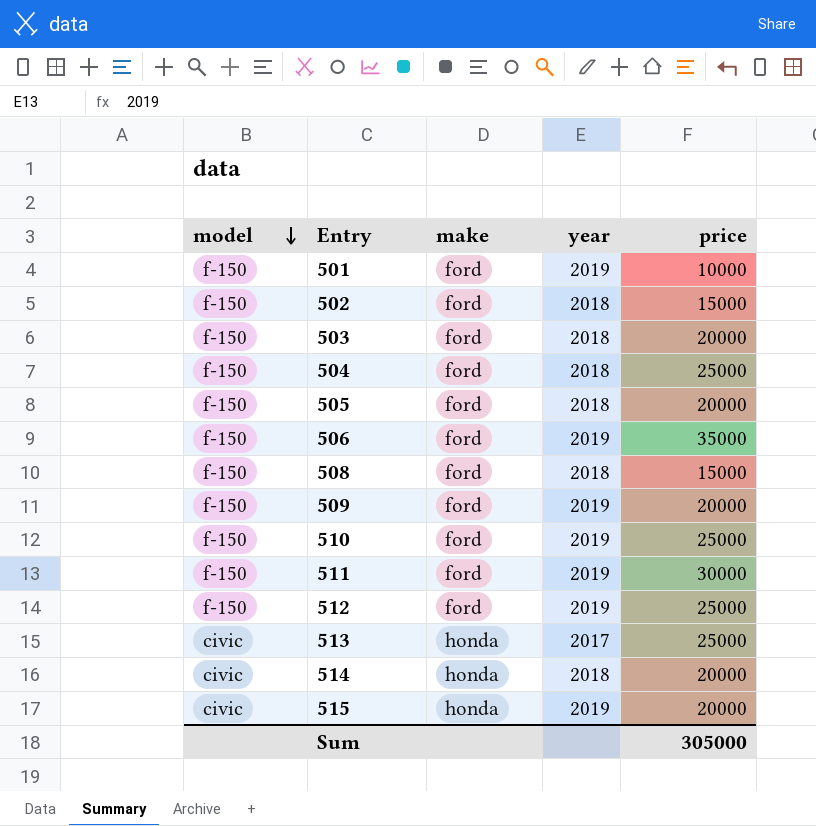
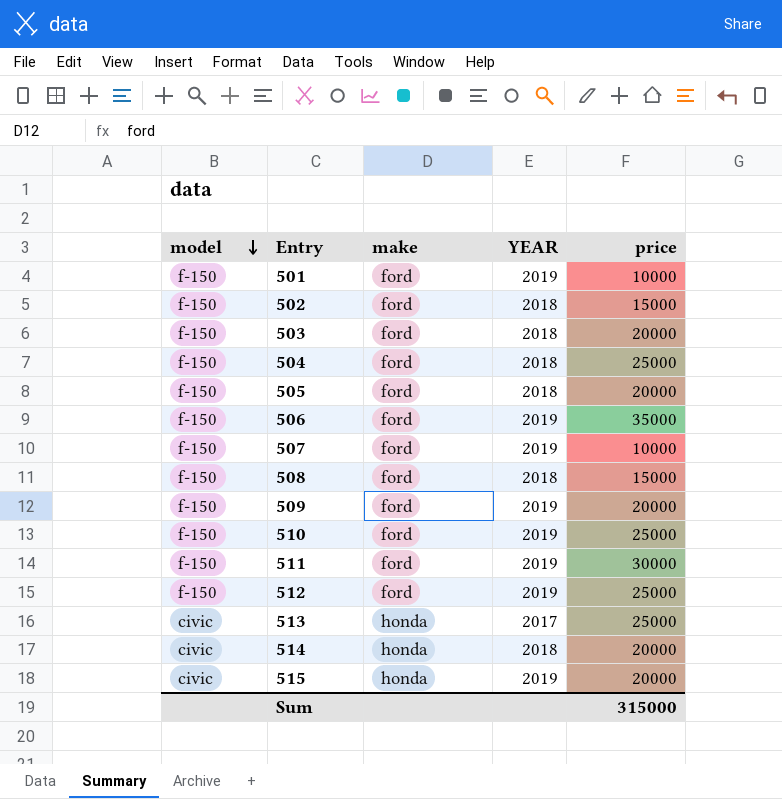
column name: year -> YEAR
row 507: none -> f-150 | ford | 2019 | 10000
Sum | price: 305000 -> 315000

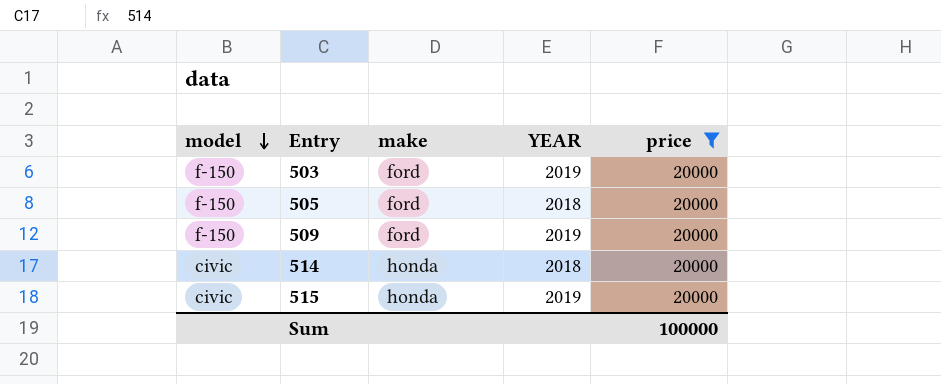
filter: none -> price = 20000
503 | YEAR: 2018 -> 2019
Sum | price: 315000 -> 100000

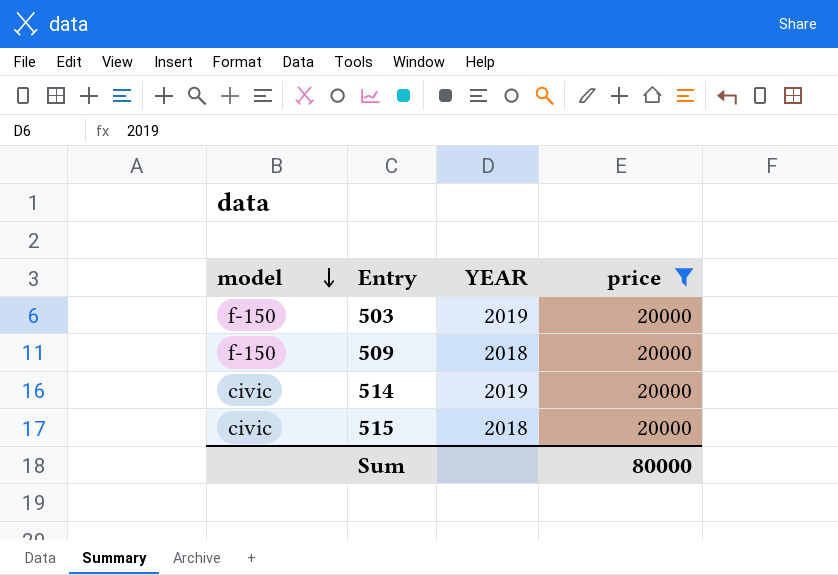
column make | position: 3 -> none
row 505: f-150 | ford | 2018 | 20000 -> none
509 | YEAR: 2019 -> 2018
514 | YEAR: 2018 -> 2019
515 | YEAR: 2019 -> 2018
Sum | price: 100000 -> 80000

